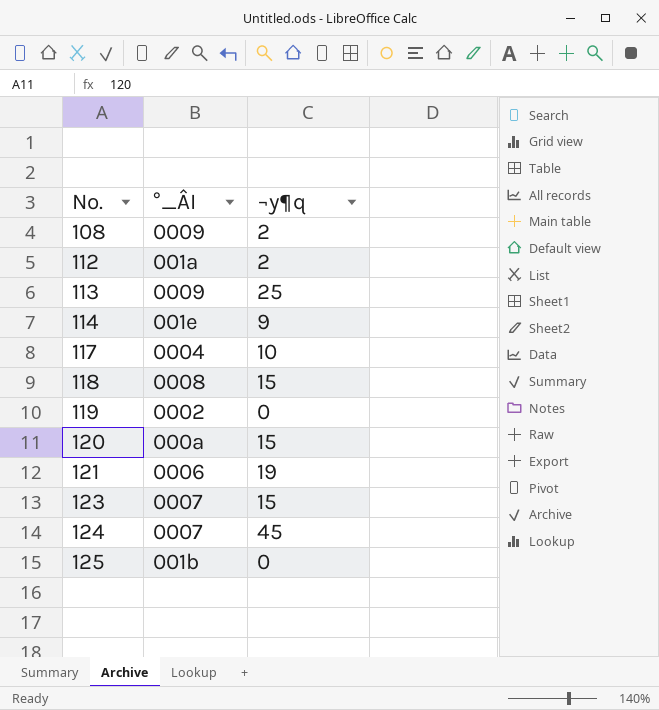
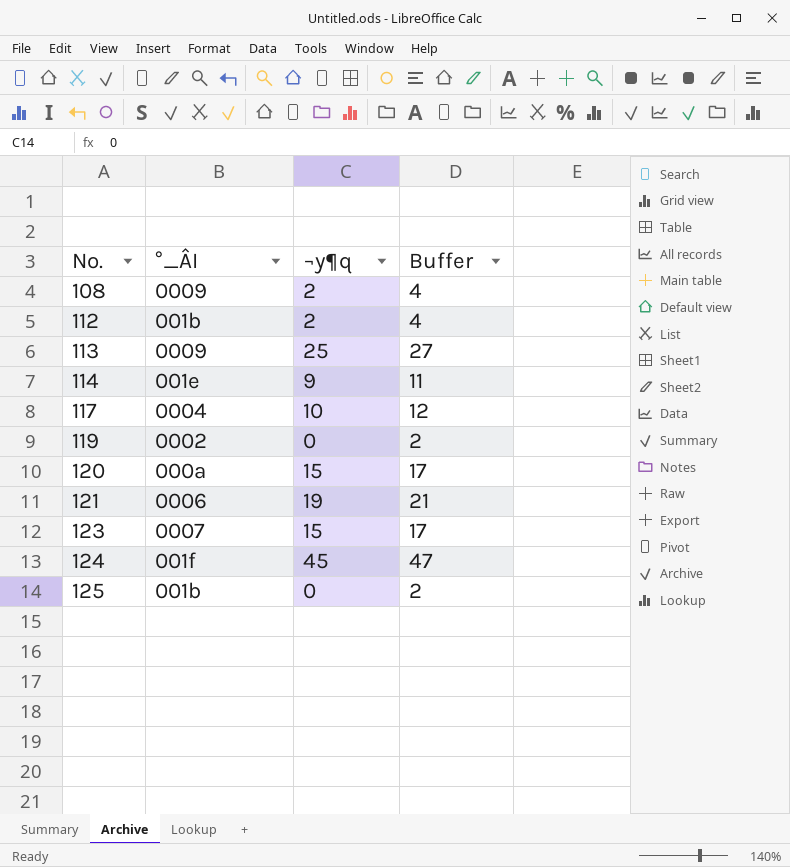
column Buffer | formula: none -> [¬y¶q] + 2
row 118: 0008 | 15 -> none
112 | °_ÂI: 001a -> 001b
124 | °_ÂI: 0007 -> 001f

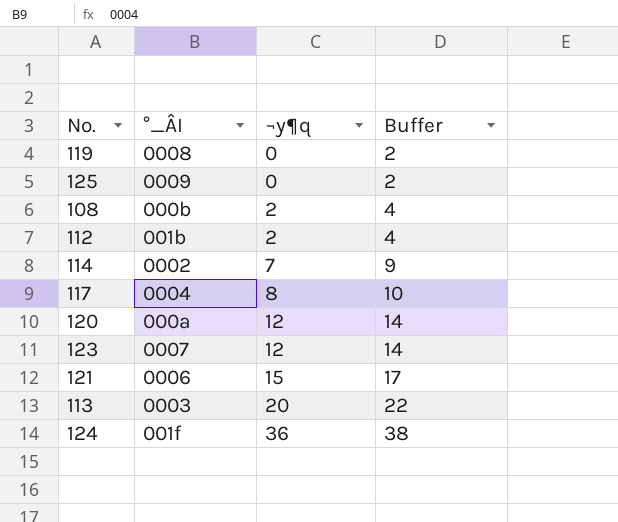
row order: No. ascending -> ¬y¶q ascending
119 | °_ÂI: 0002 -> 0008
125 | °_ÂI: 001b -> 0009
108 | °_ÂI: 0009 -> 000b
114 | °_ÂI: 001e -> 0002
114 | ¬y¶q: 9 -> 7
114 | Buffer: 11 -> 9
117 | ¬y¶q: 10 -> 8
117 | Buffer: 12 -> 10
120 | ¬y¶q: 15 -> 12
120 | Buffer: 17 -> 14
123 | ¬y¶q: 15 -> 12
123 | Buffer: 17 -> 14
121 | ¬y¶q: 19 -> 15
121 | Buffer: 21 -> 17
113 | °_ÂI: 0009 -> 0003
113 | ¬y¶q: 25 -> 20
113 | Buffer: 27 -> 22
124 | ¬y¶q: 45 -> 36
124 | Buffer: 47 -> 38

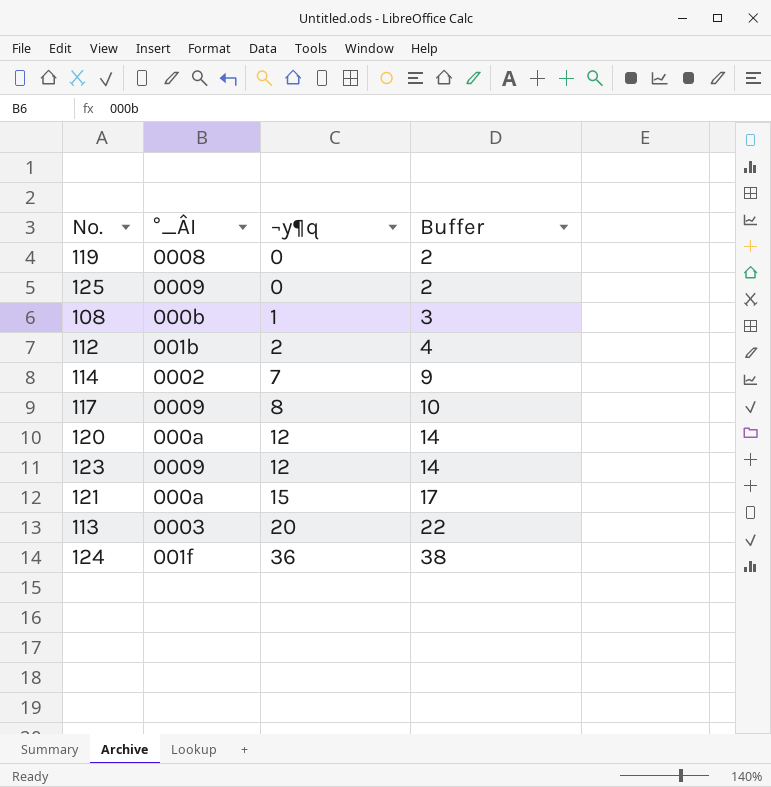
108 | ¬y¶q: 2 -> 1
108 | Buffer: 4 -> 3
117 | °_ÂI: 0004 -> 0009
123 | °_ÂI: 0007 -> 0009
121 | °_ÂI: 0006 -> 000a

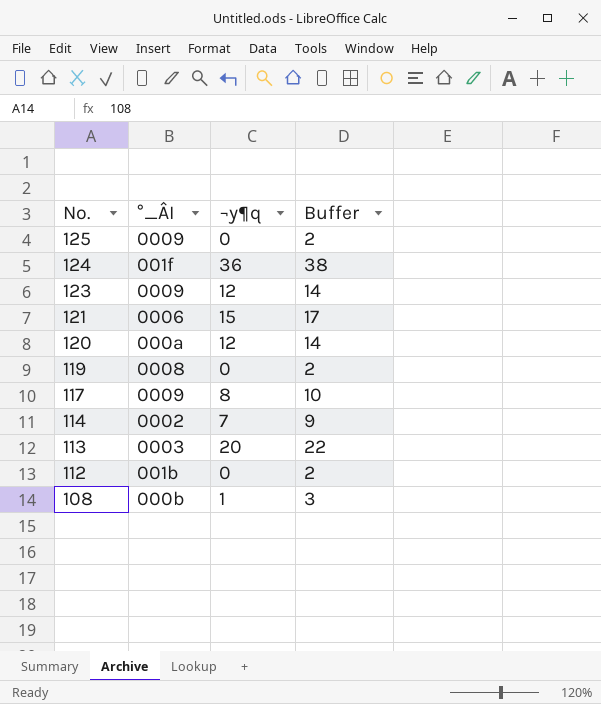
row order: ¬y¶q ascending -> No. descending
121 | °_ÂI: 000a -> 0006
112 | ¬y¶q: 2 -> 0
112 | Buffer: 4 -> 2

